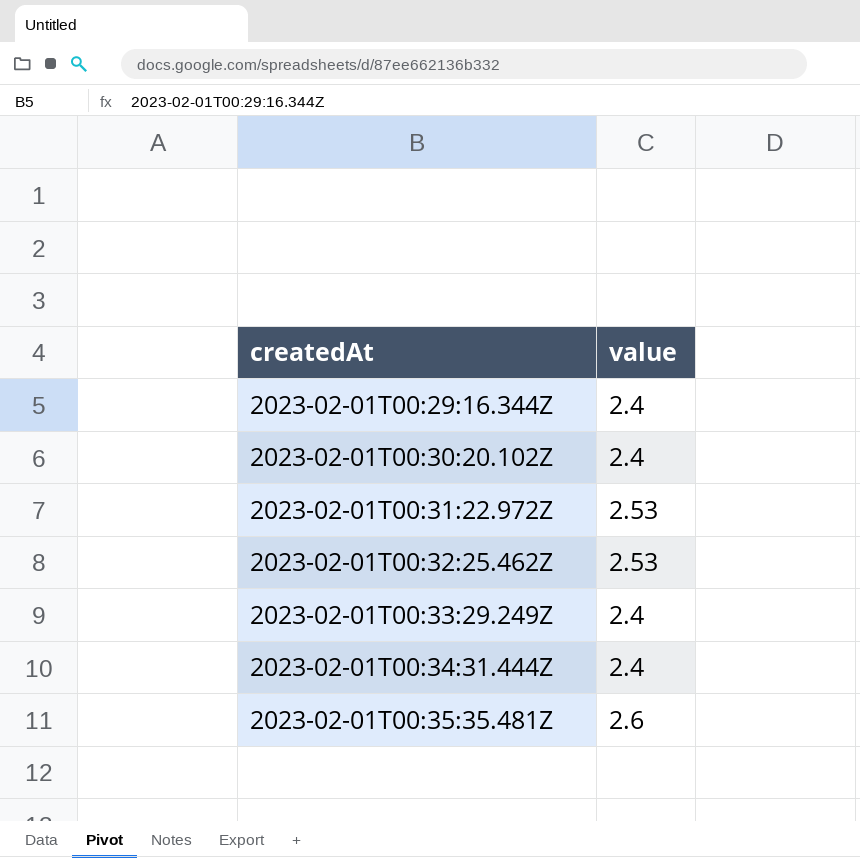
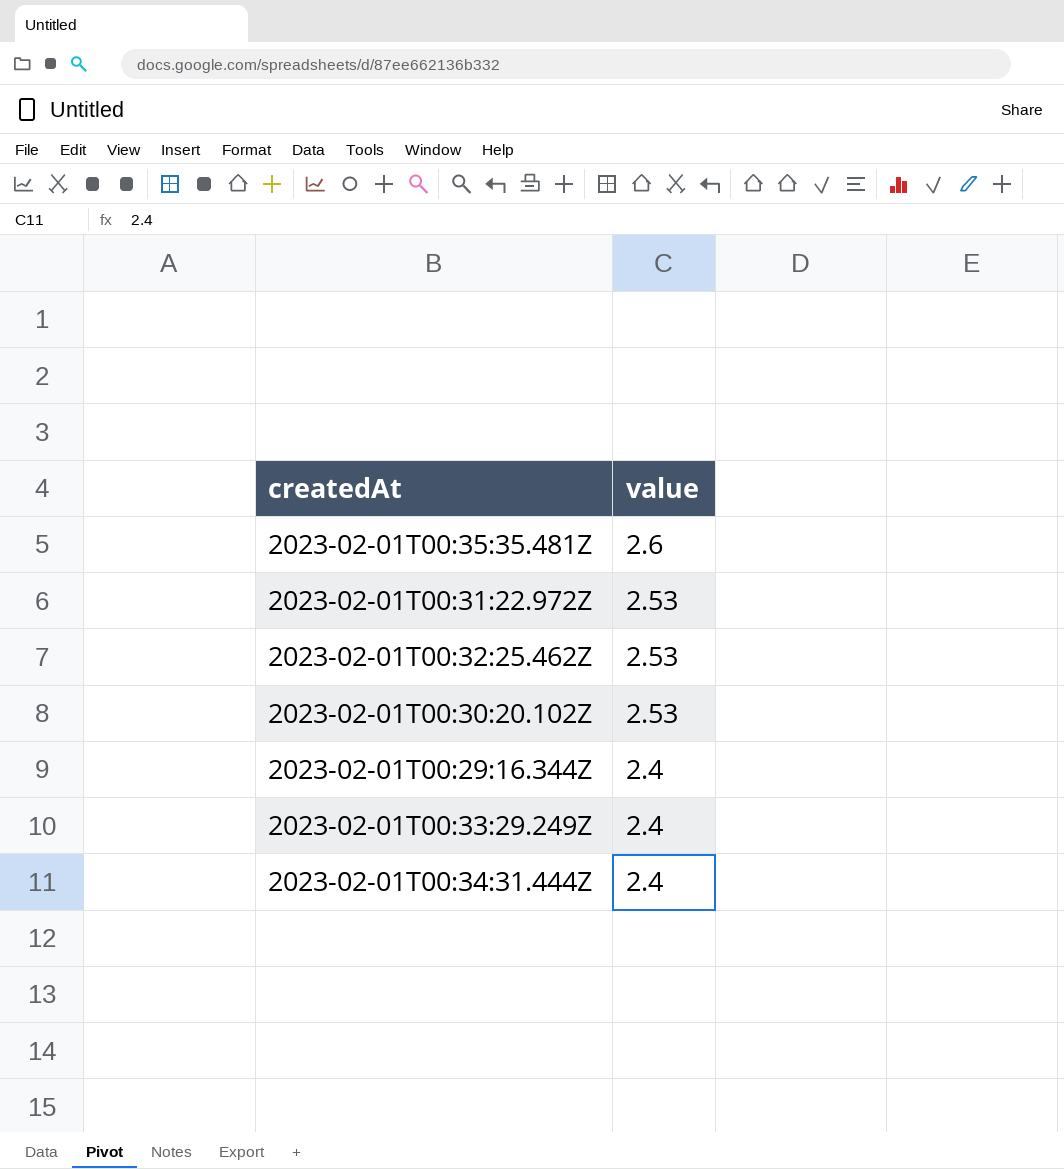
row order: createdAt ascending -> value descending
2023-02-01T00:30:20.102Z | value: 2.4 -> 2.53

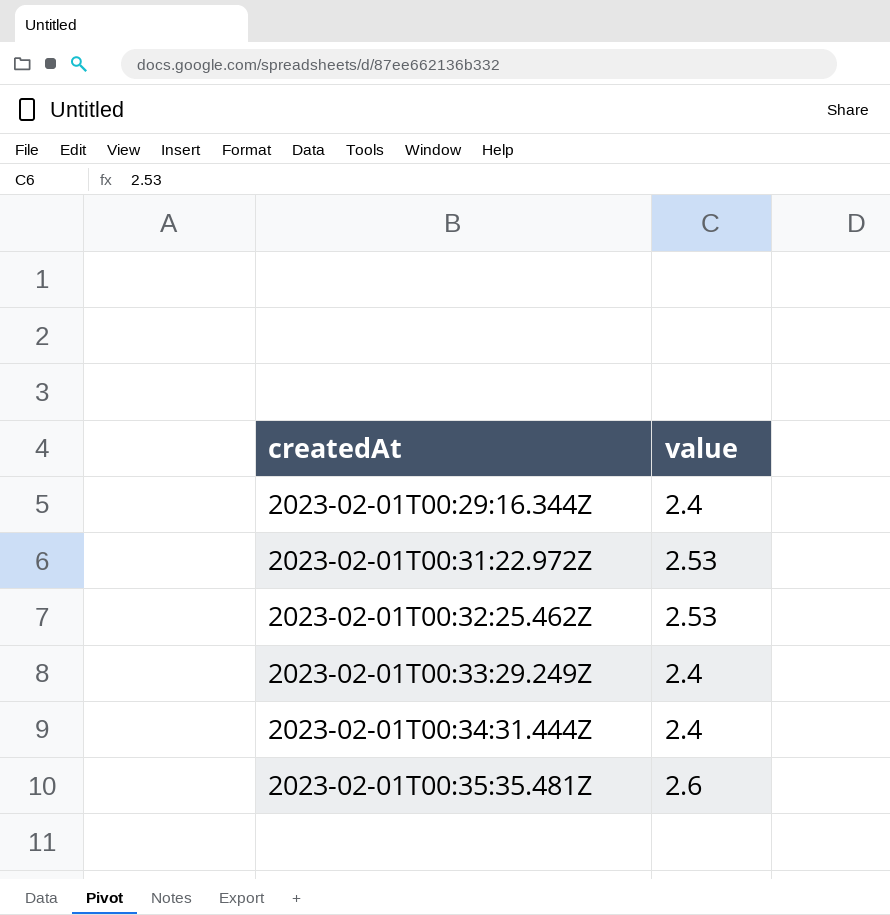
row order: value descending -> createdAt ascending
row 2023-02-01T00:30:20.102Z: 2.53 -> none

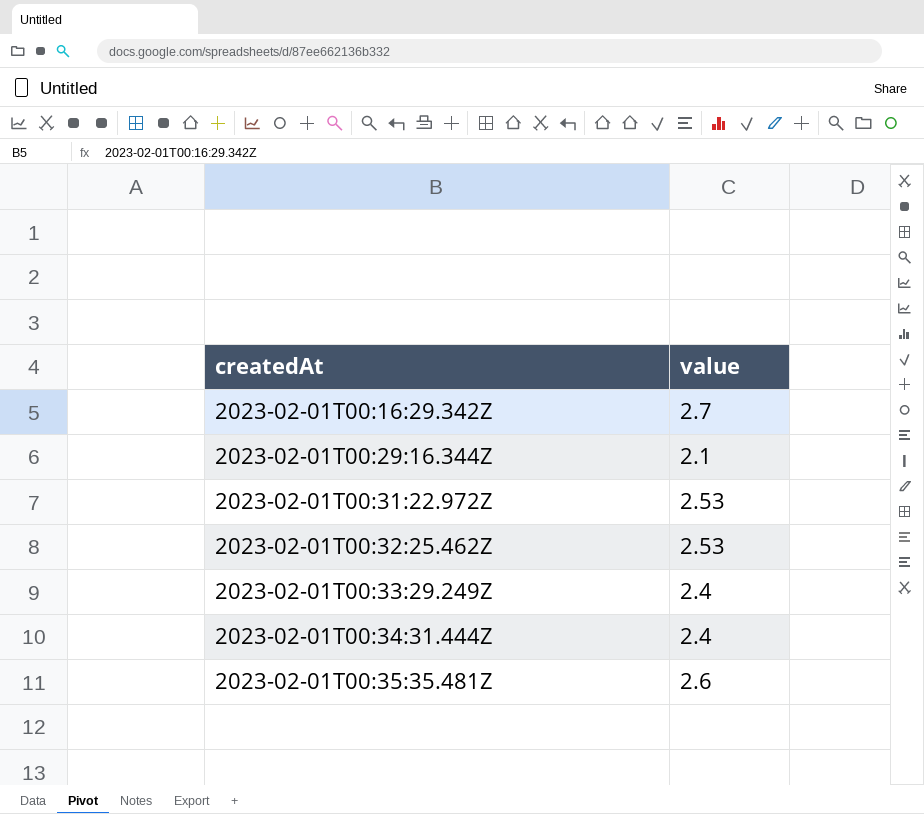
row 2023-02-01T00:16:29.342Z: none -> 2.7
2023-02-01T00:29:16.344Z | value: 2.4 -> 2.1

